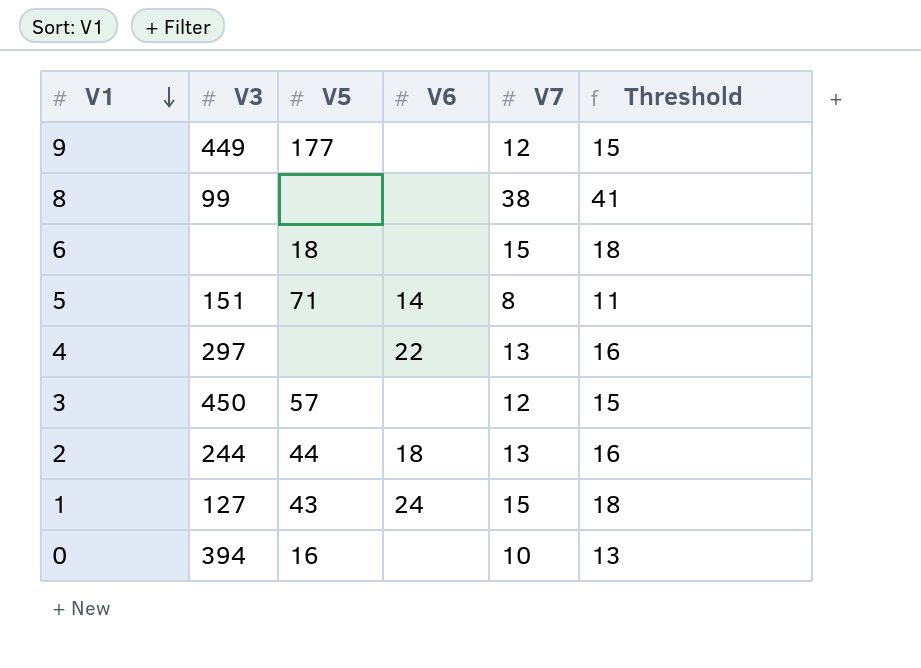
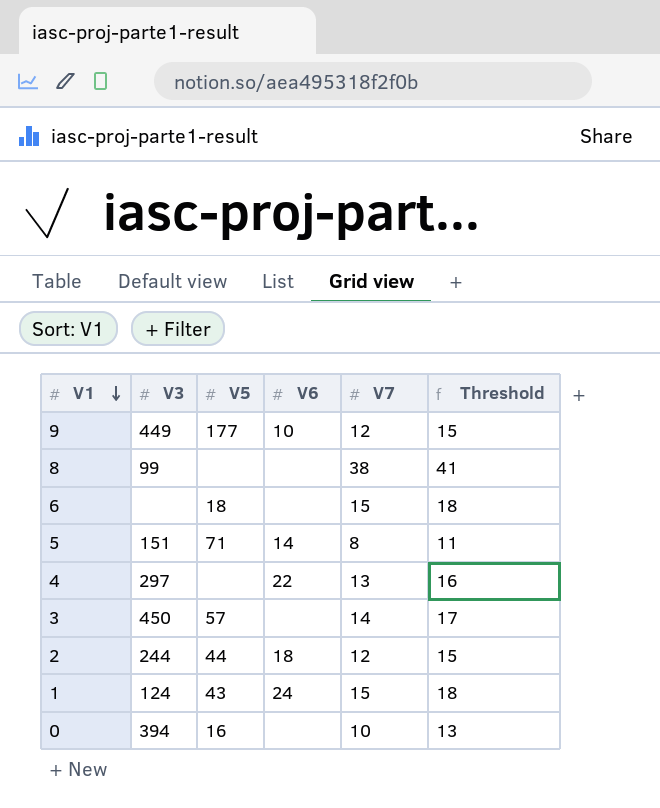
9 | V6: none -> 10
3 | V7: 12 -> 14
3 | Threshold: 15 -> 17
2 | V7: 13 -> 12
2 | Threshold: 16 -> 15
1 | V3: 127 -> 124

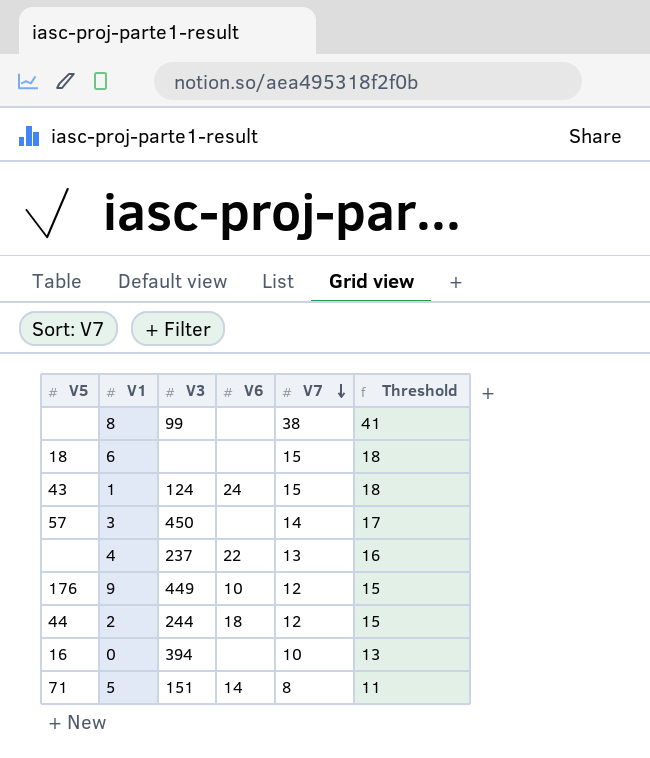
row order: V1 descending -> V7 descending
column V5 | position: 3 -> 1
4 | V3: 297 -> 237
9 | V5: 177 -> 176

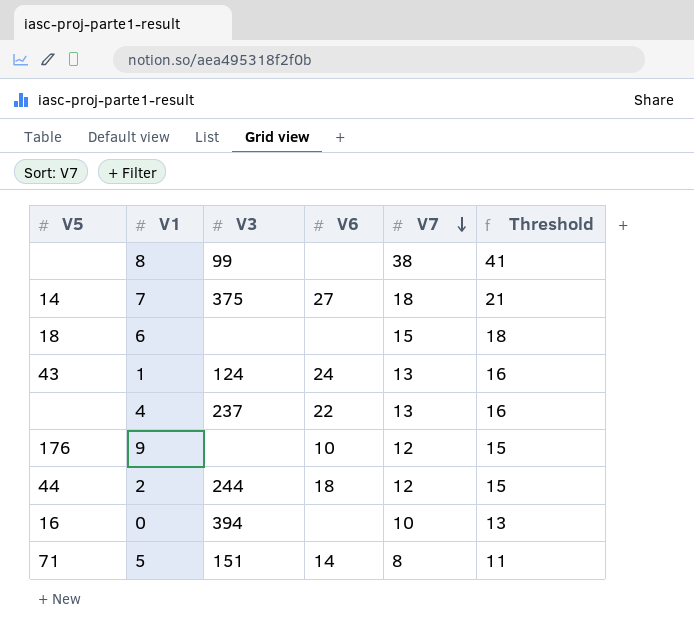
row 3: 57 | 450 | none | 14 | 17 -> none
row 7: none -> 14 | 375 | 27 | 18 | 21
1 | V7: 15 -> 13
1 | Threshold: 18 -> 16
9 | V3: 449 -> none

